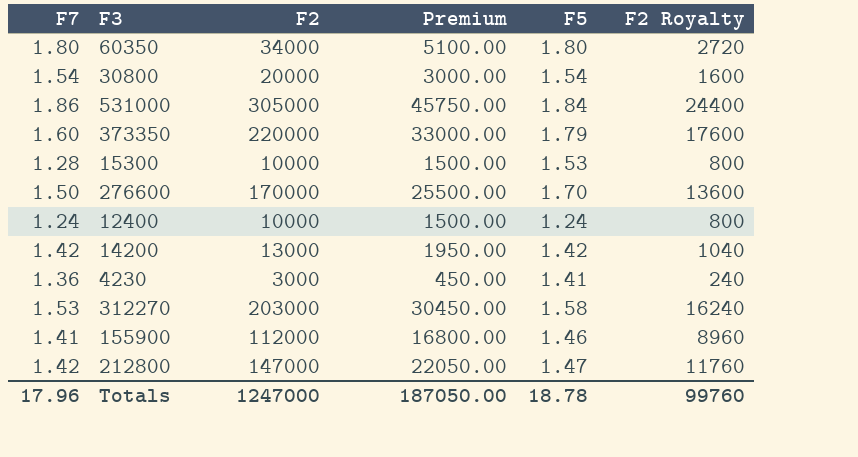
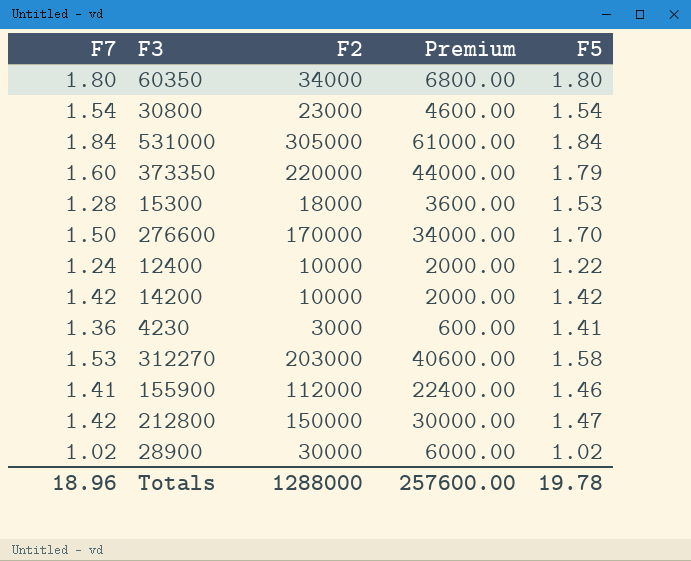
column F2 Royalty | formula: [F2] * 0.08 -> none
column Premium | formula: [F2] * 0.15 -> [F2] * 0.2
30800 | F2: 20000 -> 23000
531000 | F7: 1.86 -> 1.84
15300 | F2: 10000 -> 18000
12400 | F5: 1.24 -> 1.22
14200 | F2: 13000 -> 10000
212800 | F2: 147000 -> 150000
row 28900: none -> 1.02 | 30000 | 6000.00 | 1.02
Totals | F7: 17.96 -> 18.96
Totals | F2: 1247000 -> 1288000
Totals | Premium: 187050.00 -> 257600.00
Totals | F5: 18.78 -> 19.78

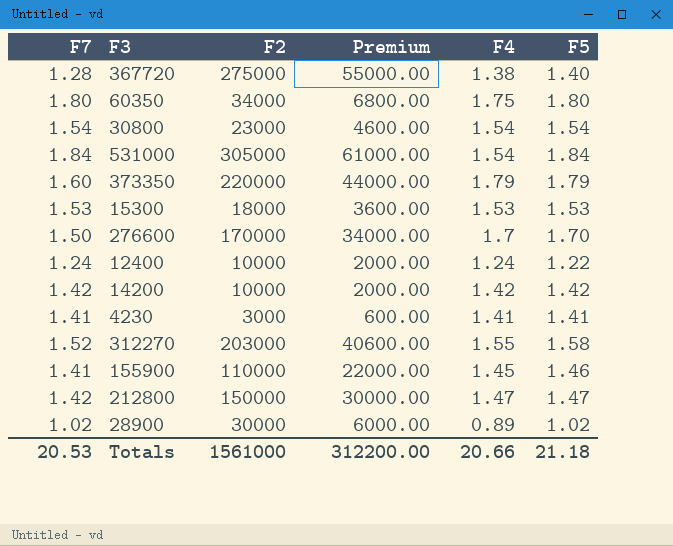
column F4 | position: none -> 5
row 367720: none -> 1.28 | 275000 | 55000.00 | 1.38 | 1.40
15300 | F7: 1.28 -> 1.53
4230 | F7: 1.36 -> 1.41
312270 | F7: 1.53 -> 1.52
155900 | F2: 112000 -> 110000
155900 | Premium: 22400.00 -> 22000.00
Totals | F7: 18.96 -> 20.53
Totals | F2: 1288000 -> 1561000
Totals | Premium: 257600.00 -> 312200.00
Totals | F5: 19.78 -> 21.18

